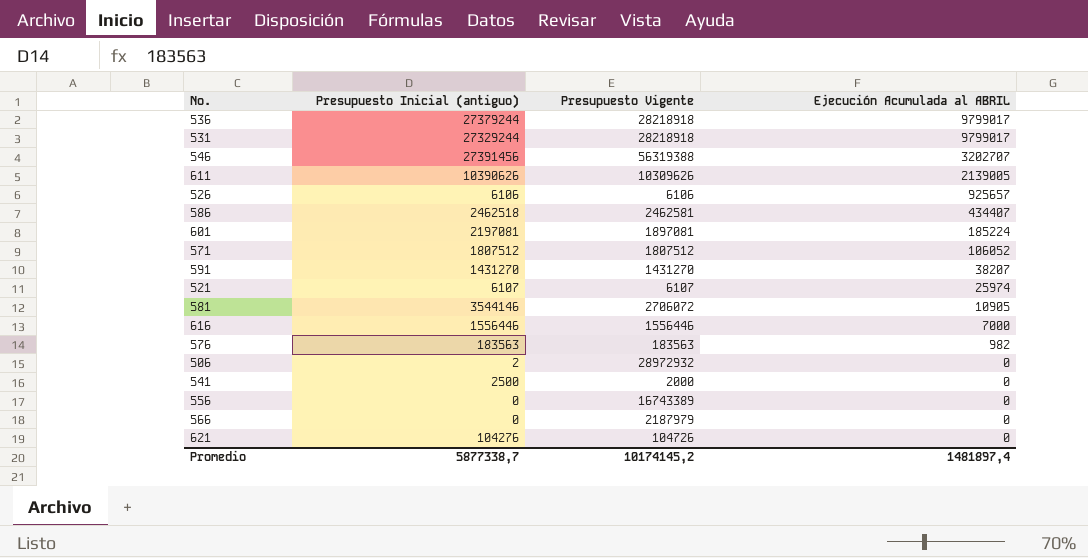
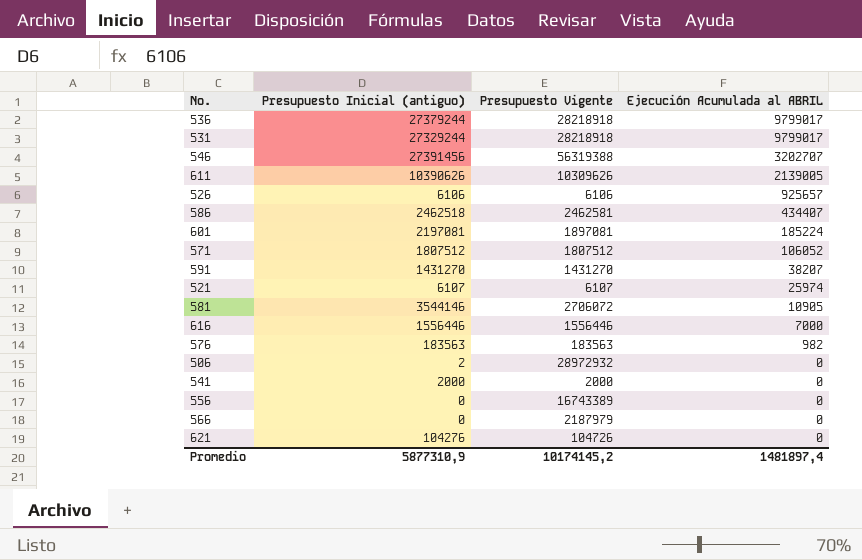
541 | Presupuesto Inicial (antiguo): 2500 -> 2000
Promedio | Presupuesto Inicial (antiguo): 5877338,7 -> 5877310,9

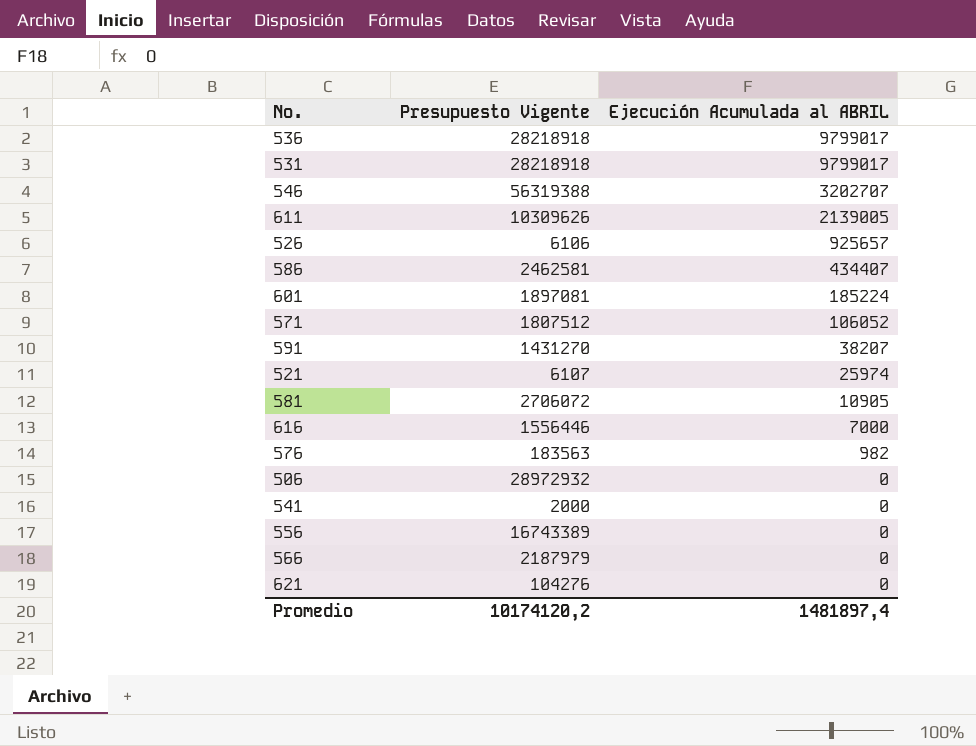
column Presupuesto Inicial (antiguo) | position: 2 -> none
621 | Presupuesto Vigente: 104726 -> 104276
Promedio | Presupuesto Vigente: 10174145,2 -> 10174120,2

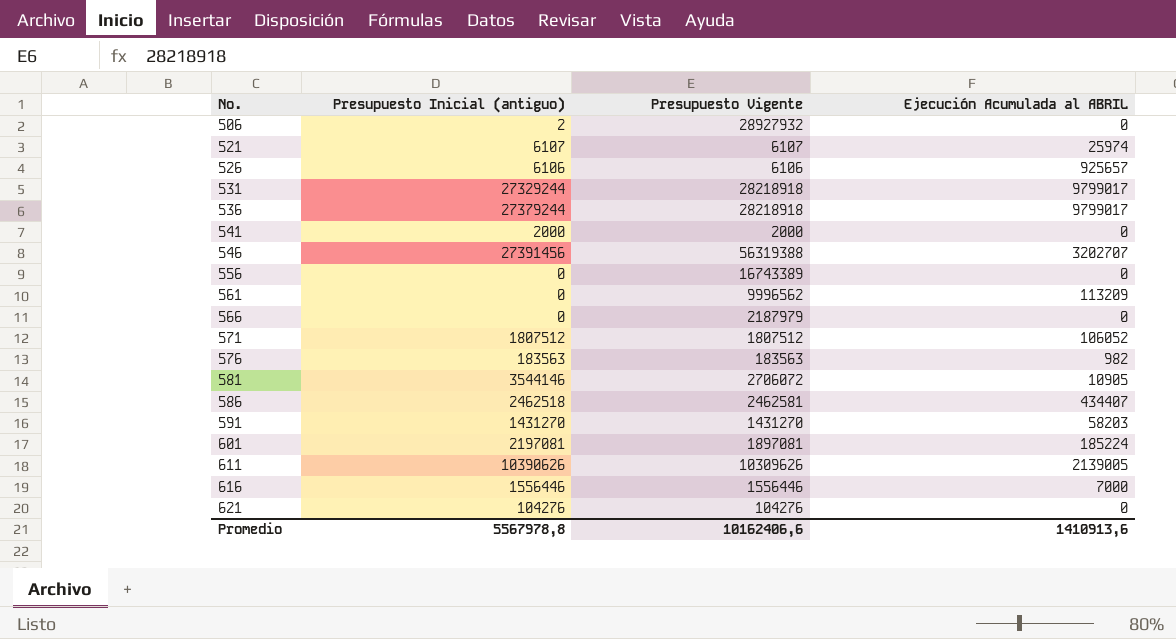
row order: Ejecución Acumulada al ABRIL descending -> No. ascending
column Presupuesto Inicial (antiguo) | position: none -> 2
506 | Presupuesto Vigente: 28972932 -> 28927932
row 561: none -> 0 | 9996562 | 113209
591 | Ejecución Acumulada al ABRIL: 38207 -> 58203
Promedio | Presupuesto Vigente: 10174120,2 -> 10162406,6
Promedio | Ejecución Acumulada al ABRIL: 1481897,4 -> 1410913,6

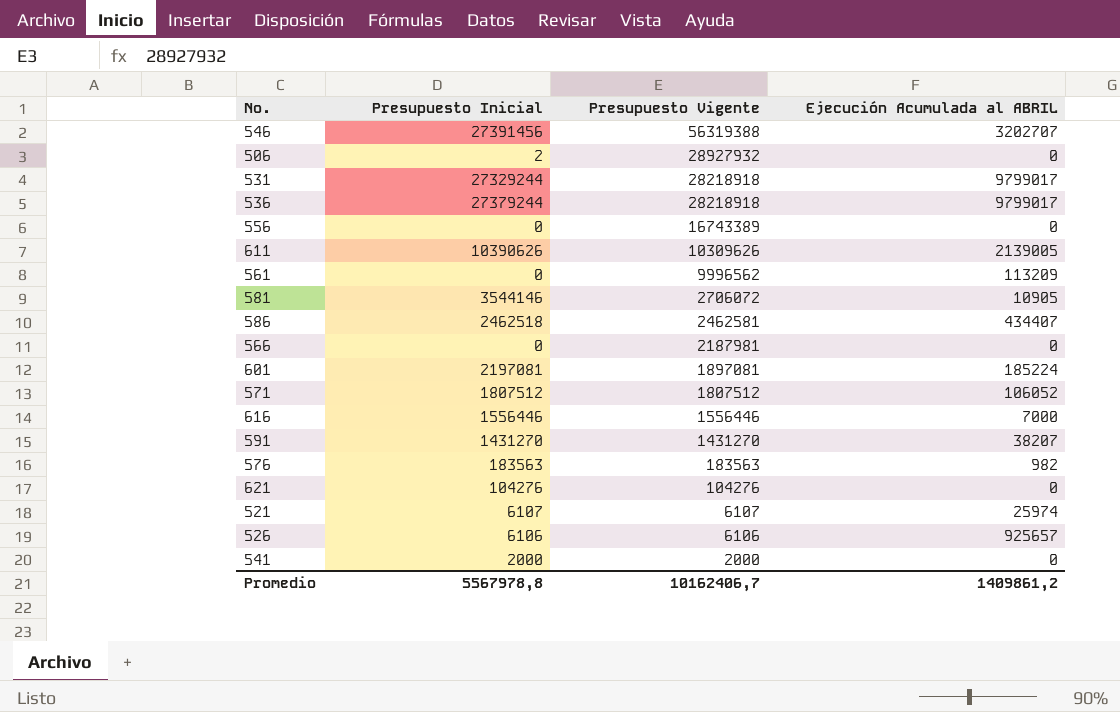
row order: No. ascending -> Presupuesto Vigente descending
column name: Presupuesto Inicial (antiguo) -> Presupuesto Inicial
566 | Presupuesto Vigente: 2187979 -> 2187981
591 | Ejecución Acumulada al ABRIL: 58203 -> 38207
Promedio | Presupuesto Vigente: 10162406,6 -> 10162406,7
Promedio | Ejecución Acumulada al ABRIL: 1410913,6 -> 1409861,2

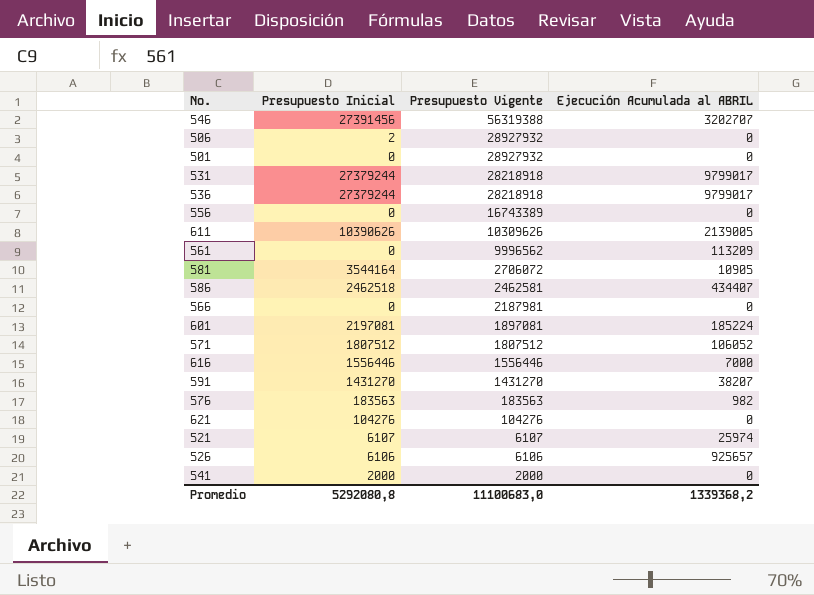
row 501: none -> 0 | 28927932 | 0
531 | Presupuesto Inicial: 27329244 -> 27379244
581 | Presupuesto Inicial: 3544146 -> 3544164
Promedio | Presupuesto Inicial: 5567978,8 -> 5292080,8
Promedio | Presupuesto Vigente: 10162406,7 -> 11100683,0
Promedio | Ejecución Acumulada al ABRIL: 1409861,2 -> 1339368,2

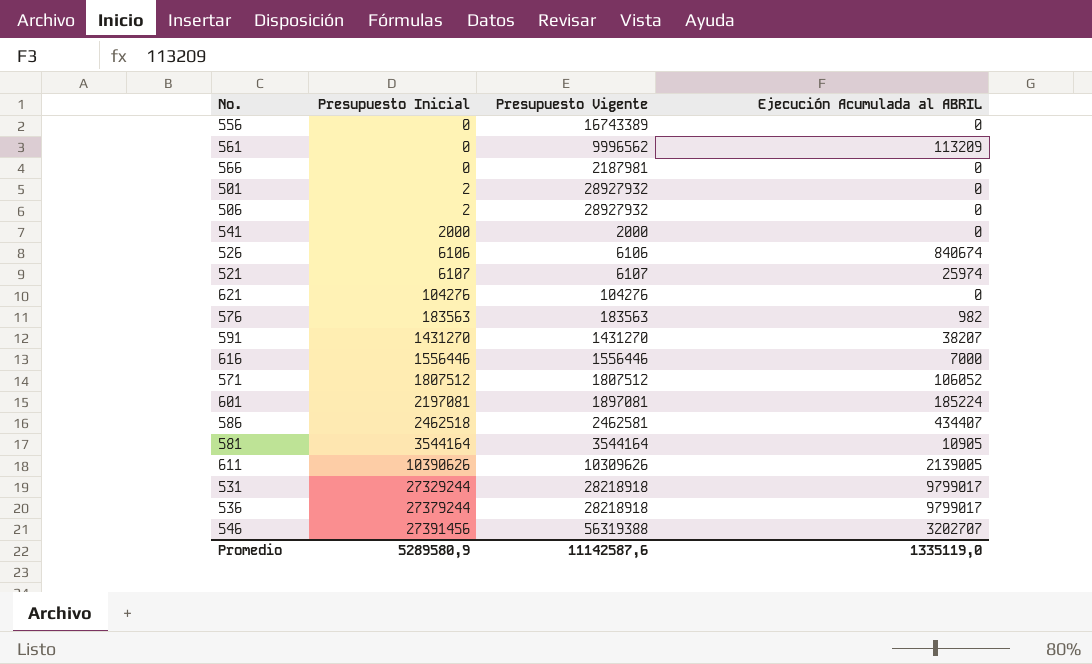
row order: Presupuesto Vigente descending -> Presupuesto Inicial ascending
501 | Presupuesto Inicial: 0 -> 2
526 | Ejecución Acumulada al ABRIL: 925657 -> 840674
581 | Presupuesto Vigente: 2706072 -> 3544164
531 | Presupuesto Inicial: 27379244 -> 27329244
Promedio | Presupuesto Inicial: 5292080,8 -> 5289580,9
Promedio | Presupuesto Vigente: 11100683,0 -> 11142587,6
Promedio | Ejecución Acumulada al ABRIL: 1339368,2 -> 1335119,0

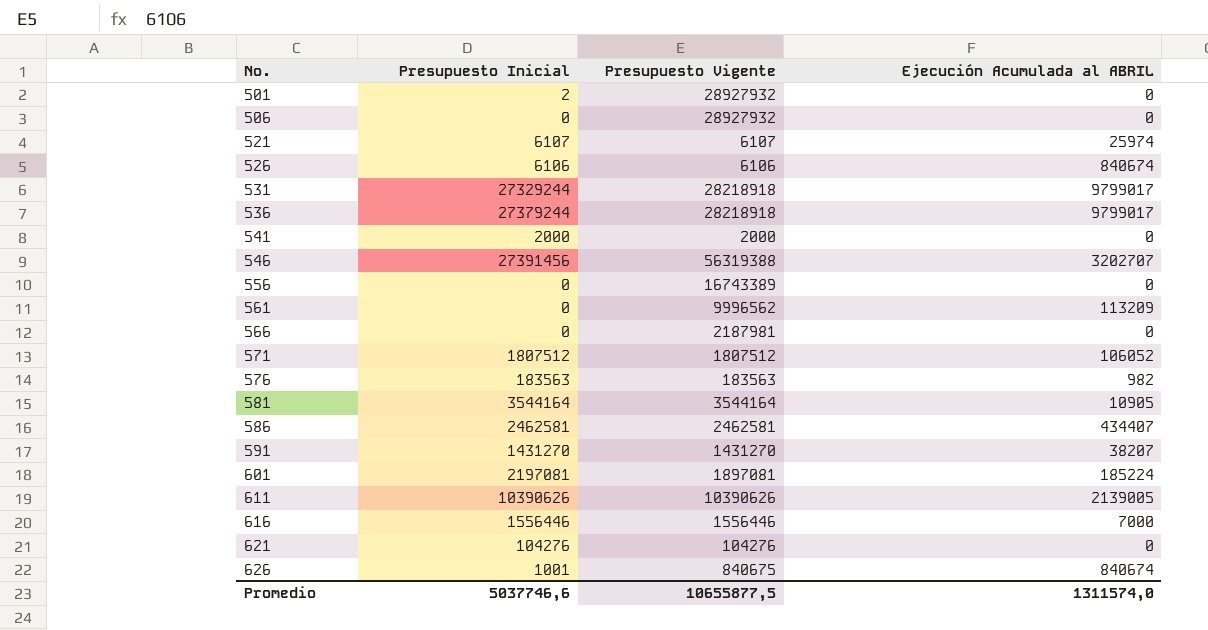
row order: Presupuesto Inicial ascending -> No. ascending
506 | Presupuesto Inicial: 2 -> 0
586 | Presupuesto Inicial: 2462518 -> 2462581
611 | Presupuesto Vigente: 10309626 -> 10390626
row 626: none -> 1001 | 840675 | 840674
Promedio | Presupuesto Inicial: 5289580,9 -> 5037746,6
Promedio | Presupuesto Vigente: 11142587,6 -> 10655877,5
Promedio | Ejecución Acumulada al ABRIL: 1335119,0 -> 1311574,0

